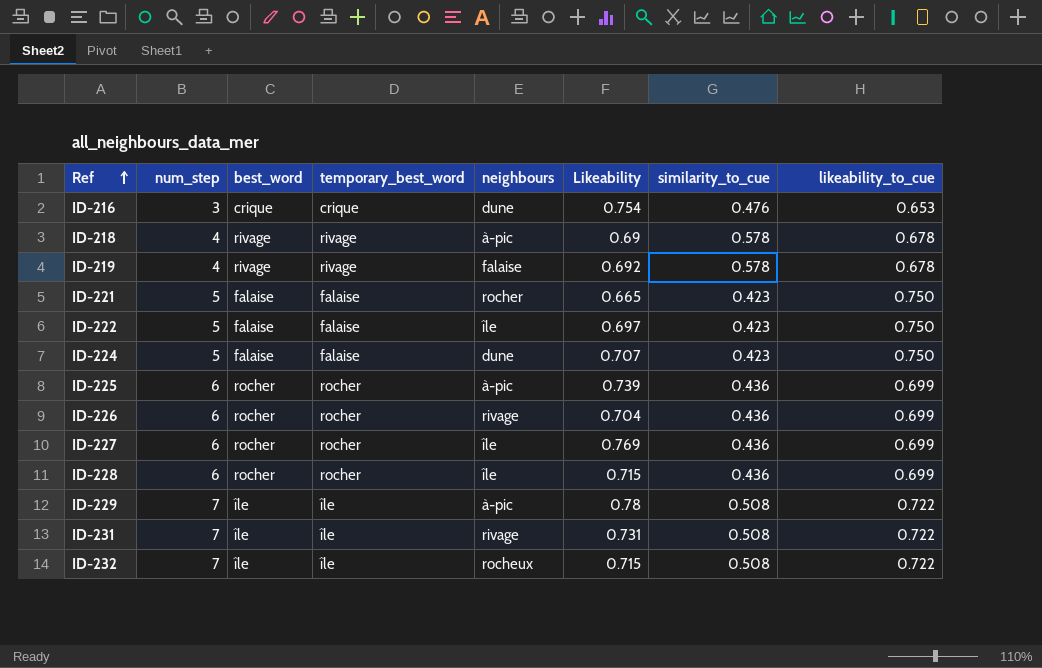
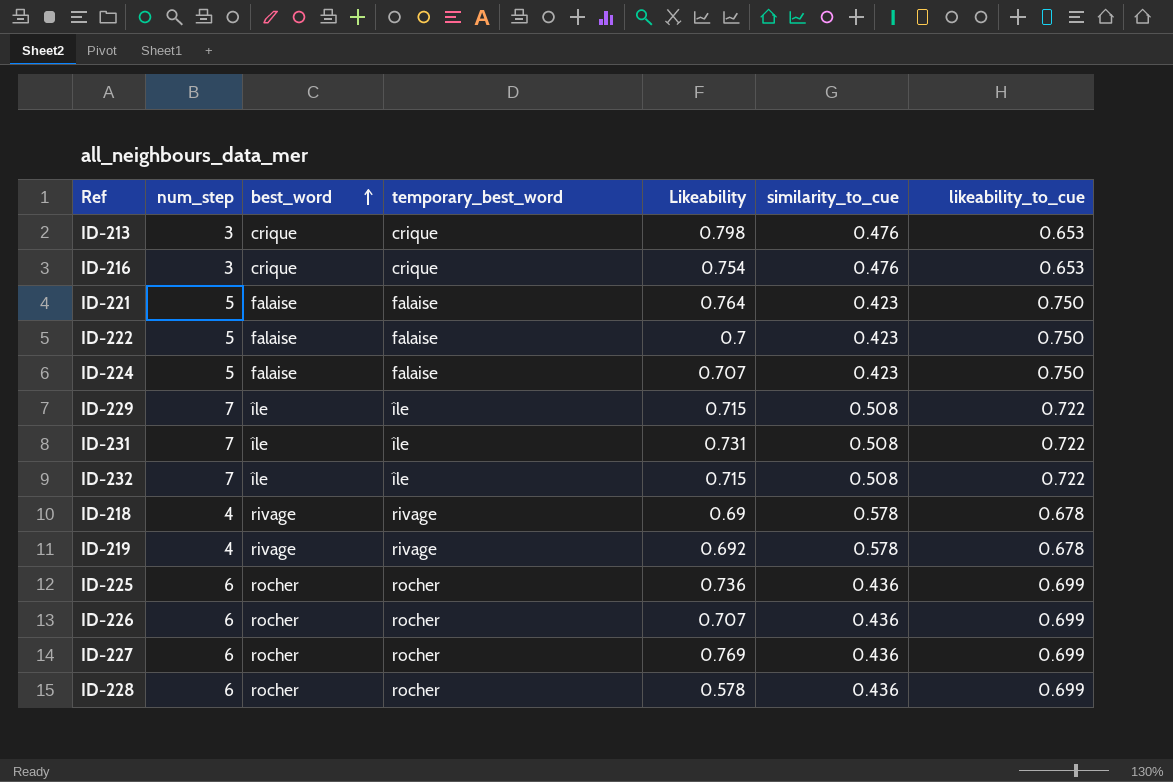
row order: Ref ascending -> best_word ascending
column neighbours | position: 5 -> none
row ID-213: none -> 3 | crique | crique | 0.798 | 0.476 | 0.653
ID-221 | Likeability: 0.665 -> 0.764
ID-222 | Likeability: 0.697 -> 0.7
ID-229 | Likeability: 0.78 -> 0.715
ID-225 | Likeability: 0.739 -> 0.736
ID-226 | Likeability: 0.704 -> 0.707
ID-228 | Likeability: 0.715 -> 0.578

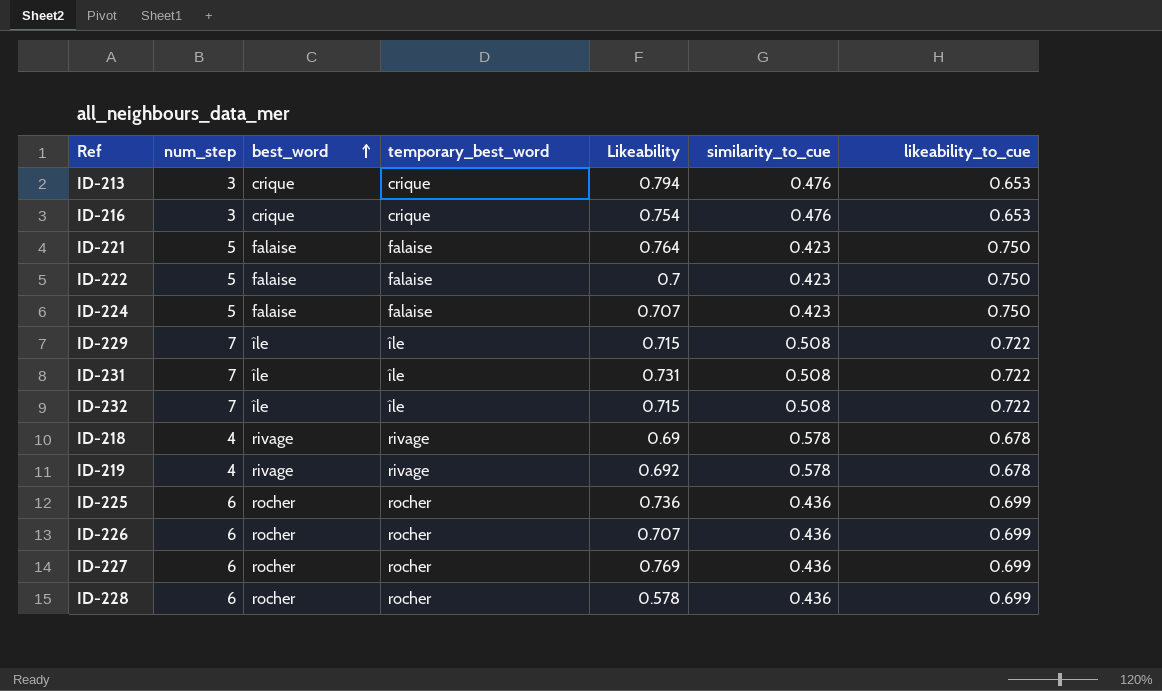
ID-213 | Likeability: 0.798 -> 0.794

